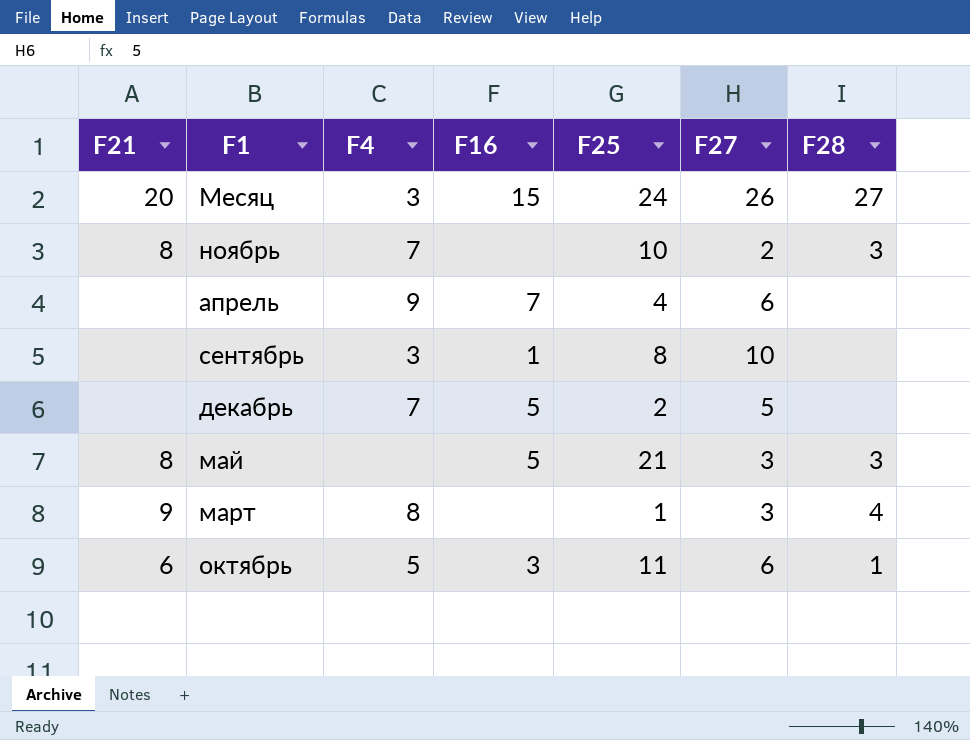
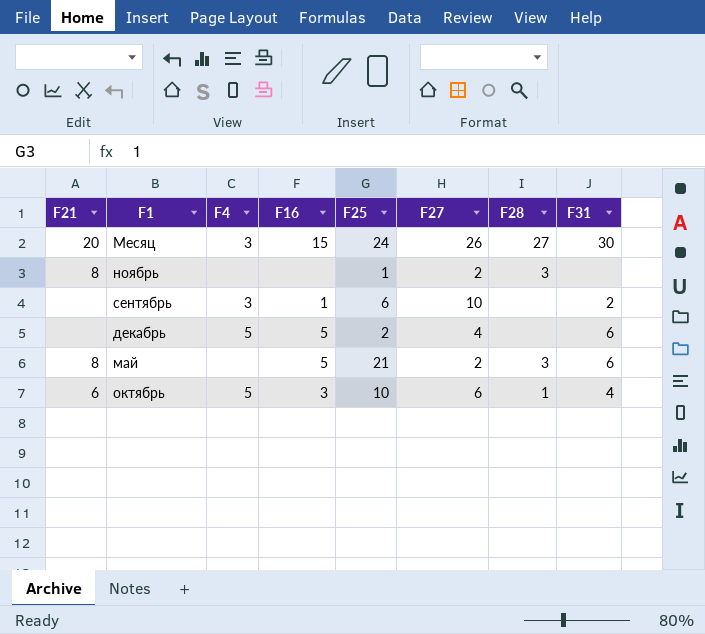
column F31 | position: none -> 8
row апрель: none | 9 | 7 | 4 | 6 | none -> none
row март: 9 | 8 | none | 1 | 3 | 4 -> none
ноябрь | F4: 7 -> none
ноябрь | F25: 10 -> 1
сентябрь | F25: 8 -> 6
декабрь | F4: 7 -> 5
декабрь | F27: 5 -> 4
май | F27: 3 -> 2
октябрь | F25: 11 -> 10

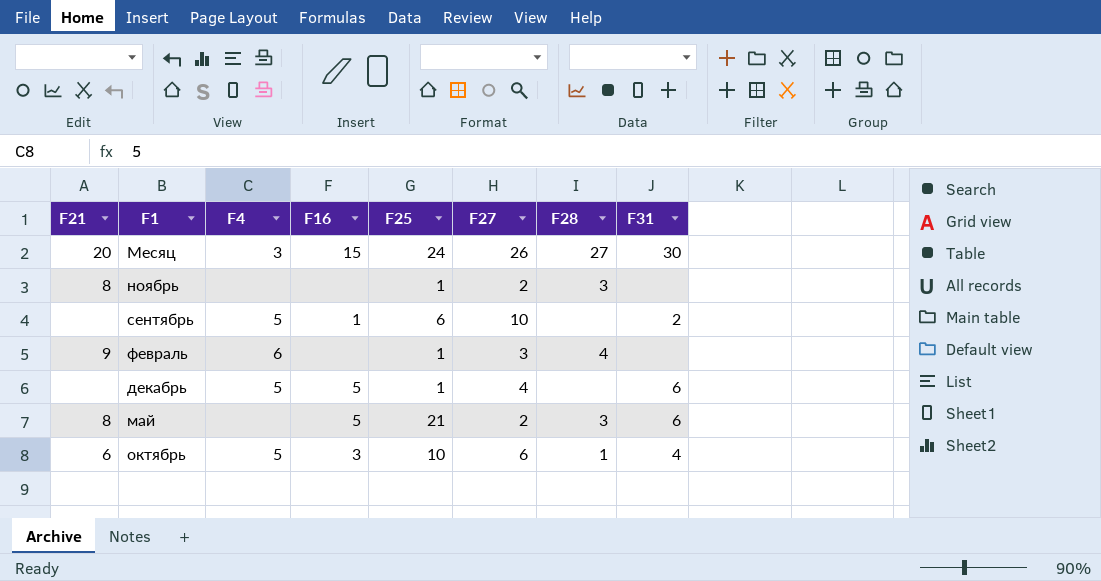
сентябрь | F4: 3 -> 5
row февраль: none -> 9 | 6 | none | 1 | 3 | 4 | none
декабрь | F25: 2 -> 1

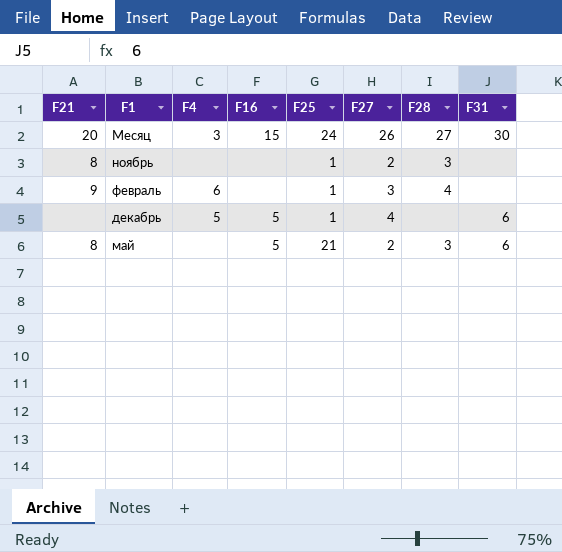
row сентябрь: none | 5 | 1 | 6 | 10 | none | 2 -> none
row октябрь: 6 | 5 | 3 | 10 | 6 | 1 | 4 -> none

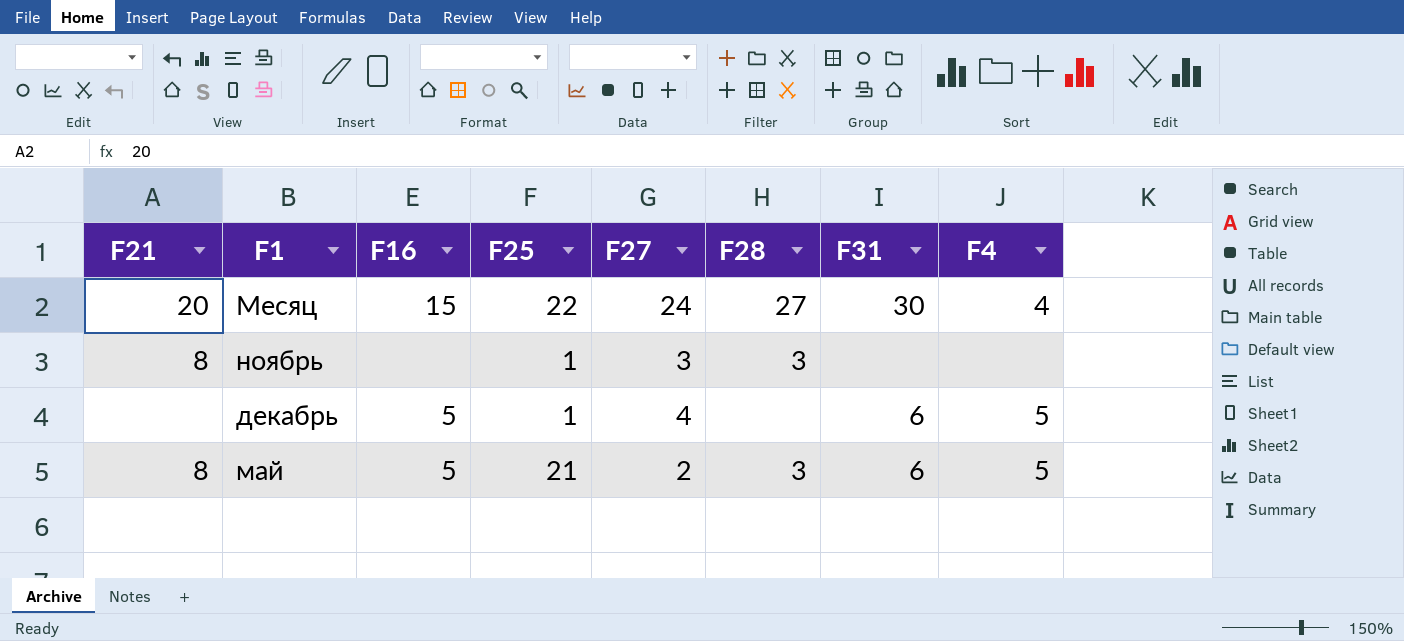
column F4 | position: 3 -> 8
row февраль: 9 | 6 | none | 1 | 3 | 4 | none -> none
Месяц | F25: 24 -> 22
Месяц | F27: 26 -> 24
Месяц | F4: 3 -> 4
ноябрь | F27: 2 -> 3
май | F4: none -> 5

